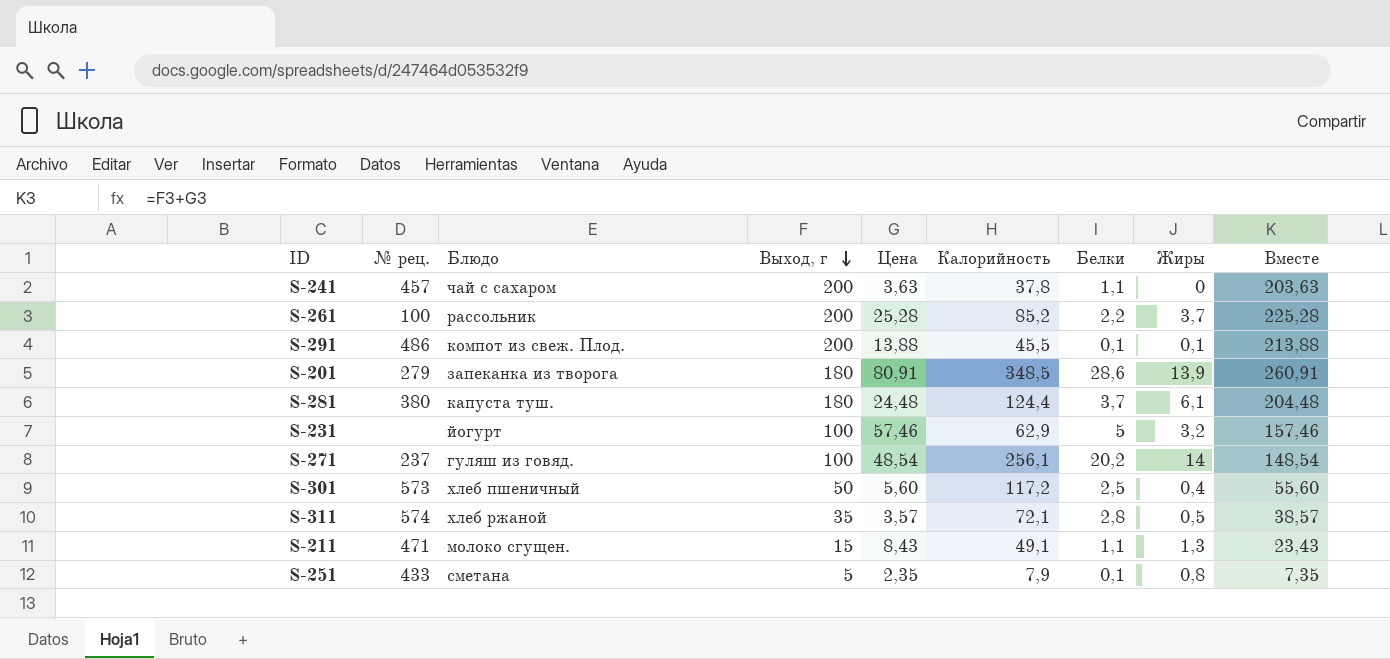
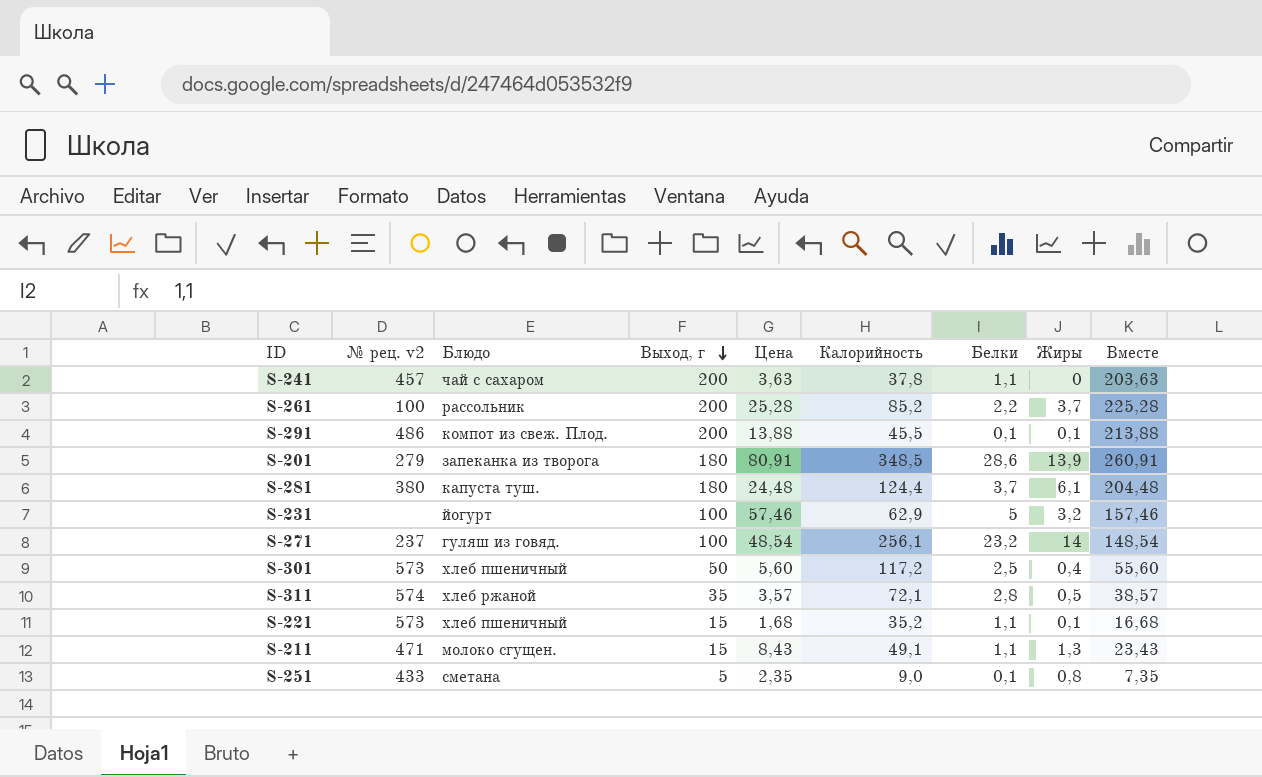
column name: № рец. -> № рец. v2
S-271 | Белки: 20,2 -> 23,2
row S-221: none -> 573 | хлеб пшеничный | 15 | 1,68 | 35,2 | 1,1 | 0,1 | 16,68
S-251 | Калорийность: 7,9 -> 9,0

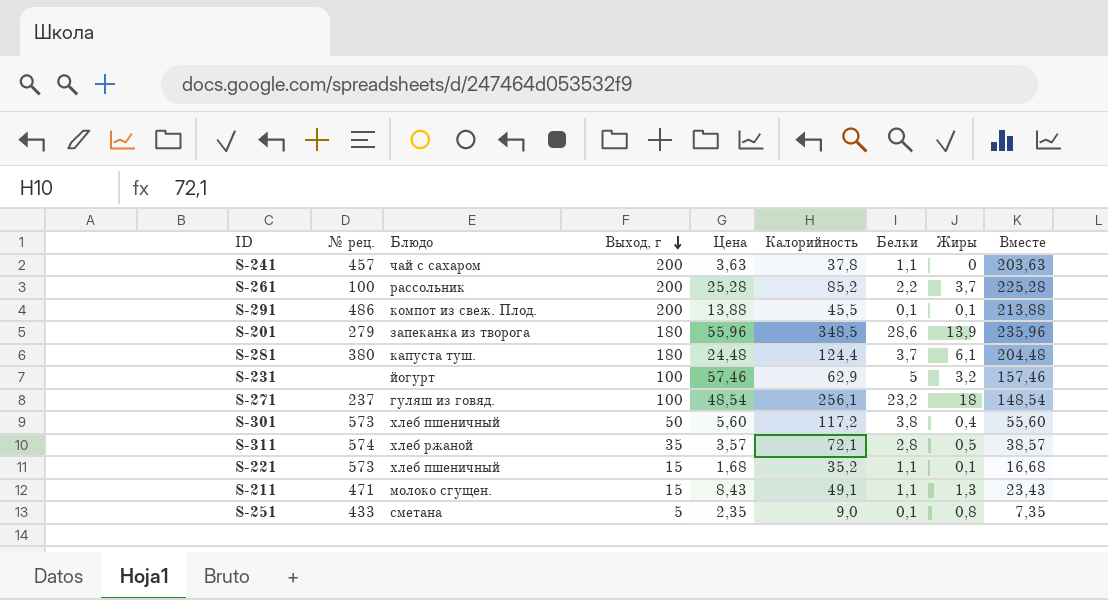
column name: № рец. v2 -> № рец.
S-201 | Цена: 80,91 -> 55,96
S-201 | Вместе: 260,91 -> 235,96
S-271 | Жиры: 14 -> 18
S-301 | Белки: 2,5 -> 3,8

